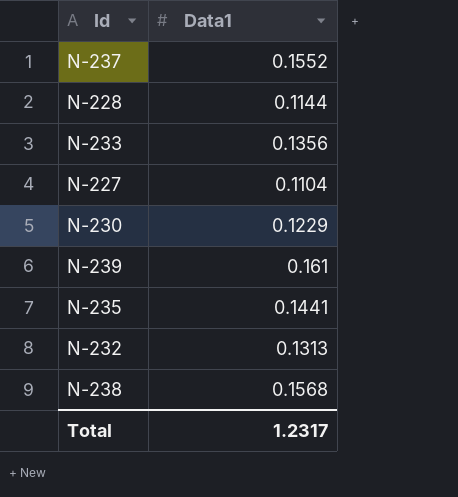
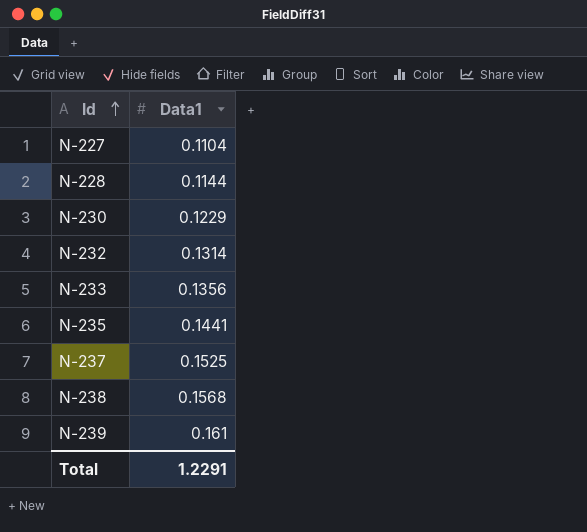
row order: none -> Id ascending
N-232 | Data1: 0.1313 -> 0.1314
N-237 | Data1: 0.1552 -> 0.1525
Total | Data1: 1.2317 -> 1.2291

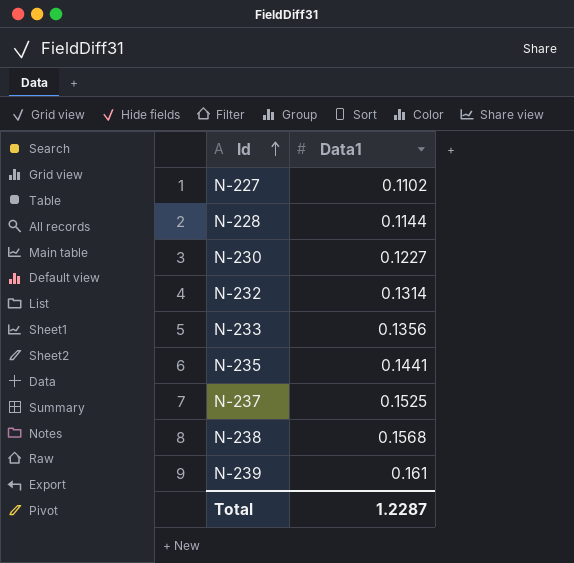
N-227 | Data1: 0.1104 -> 0.1102
N-230 | Data1: 0.1229 -> 0.1227
Total | Data1: 1.2291 -> 1.2287

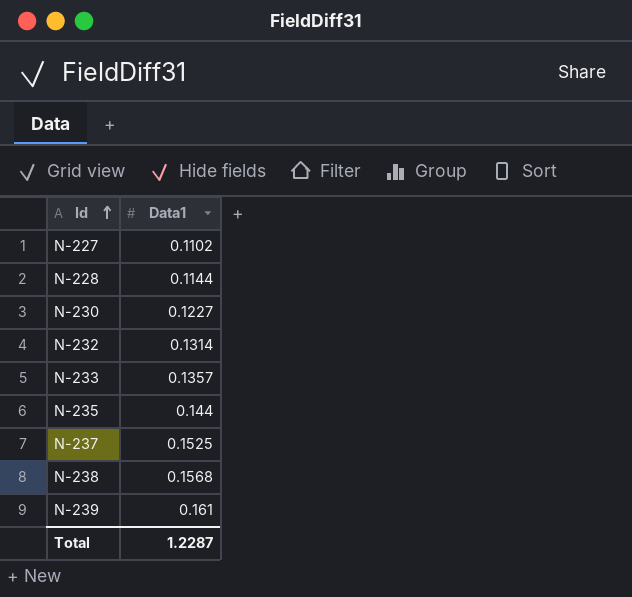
N-233 | Data1: 0.1356 -> 0.1357
N-235 | Data1: 0.1441 -> 0.144

